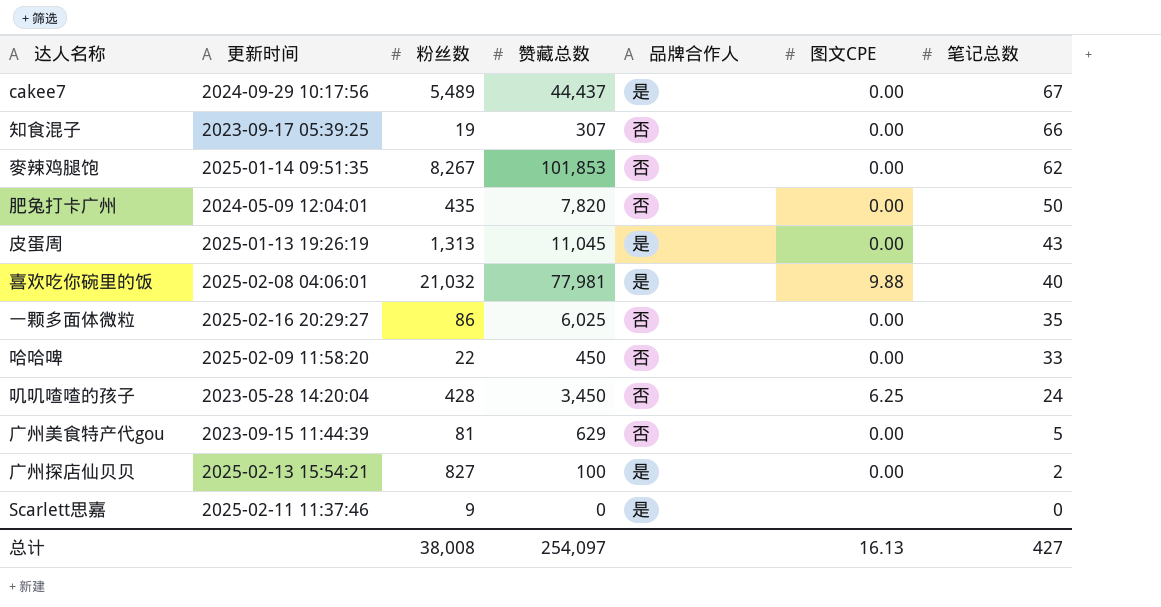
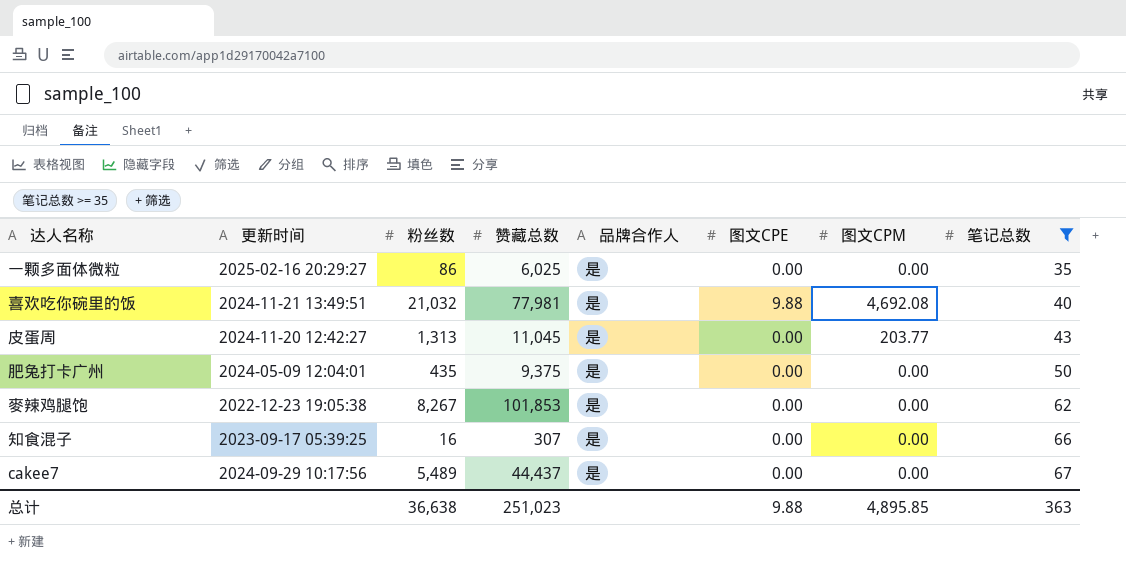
filter: none -> 笔记总数 >= 35
row order: 笔记总数 descending -> 笔记总数 ascending
column 图文CPM | position: none -> 7
一颗多面体微粒 | 品牌合作人: 否 -> 是
喜欢吃你碗里的饭 | 更新时间: 2025-02-08 04:06:01 -> 2024-11-21 13:49:51
皮蛋周 | 更新时间: 2025-01-13 19:26:19 -> 2024-11-20 12:42:27
肥兔打卡广州 | 赞藏总数: 7,820 -> 9,375
肥兔打卡广州 | 品牌合作人: 否 -> 是
麥辣鸡腿饱 | 更新时间: 2025-01-14 09:51:35 -> 2022-12-23 19:05:38
麥辣鸡腿饱 | 品牌合作人: 否 -> 是
知食混子 | 粉丝数: 19 -> 16
知食混子 | 品牌合作人: 否 -> 是
总计 | 粉丝数: 38,008 -> 36,638
总计 | 赞藏总数: 254,097 -> 251,023
总计 | 图文CPE: 16.13 -> 9.88
总计 | 笔记总数: 427 -> 363

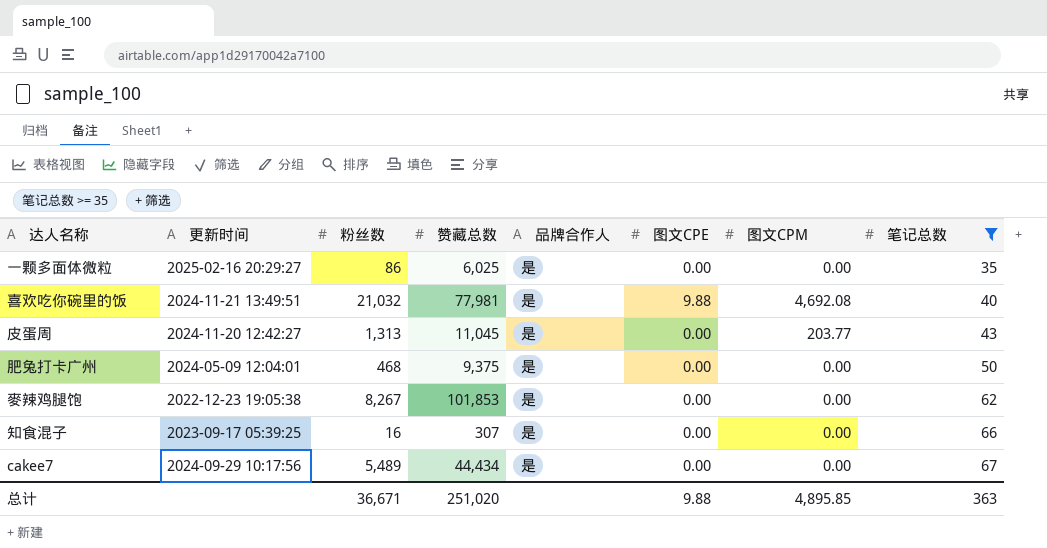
肥兔打卡广州 | 粉丝数: 435 -> 468
cakee7 | 赞藏总数: 44,437 -> 44,434
总计 | 粉丝数: 36,638 -> 36,671
总计 | 赞藏总数: 251,023 -> 251,020

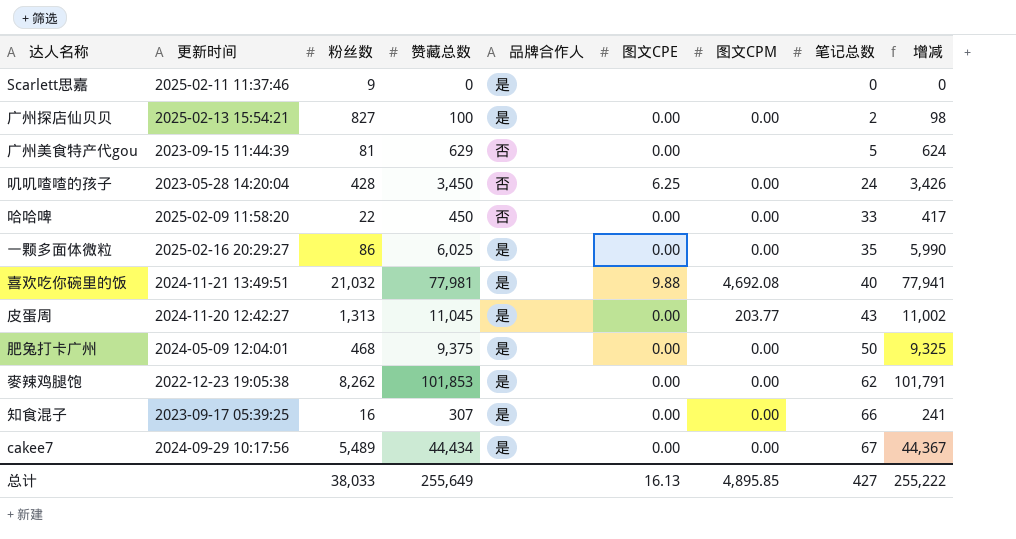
filter: 笔记总数 >= 35 -> none
column 增减 | formula: none -> [赞藏总数] - [笔记总数]
麥辣鸡腿饱 | 粉丝数: 8,267 -> 8,262
总计 | 粉丝数: 36,671 -> 38,033
总计 | 赞藏总数: 251,020 -> 255,649
总计 | 图文CPE: 9.88 -> 16.13
总计 | 笔记总数: 363 -> 427

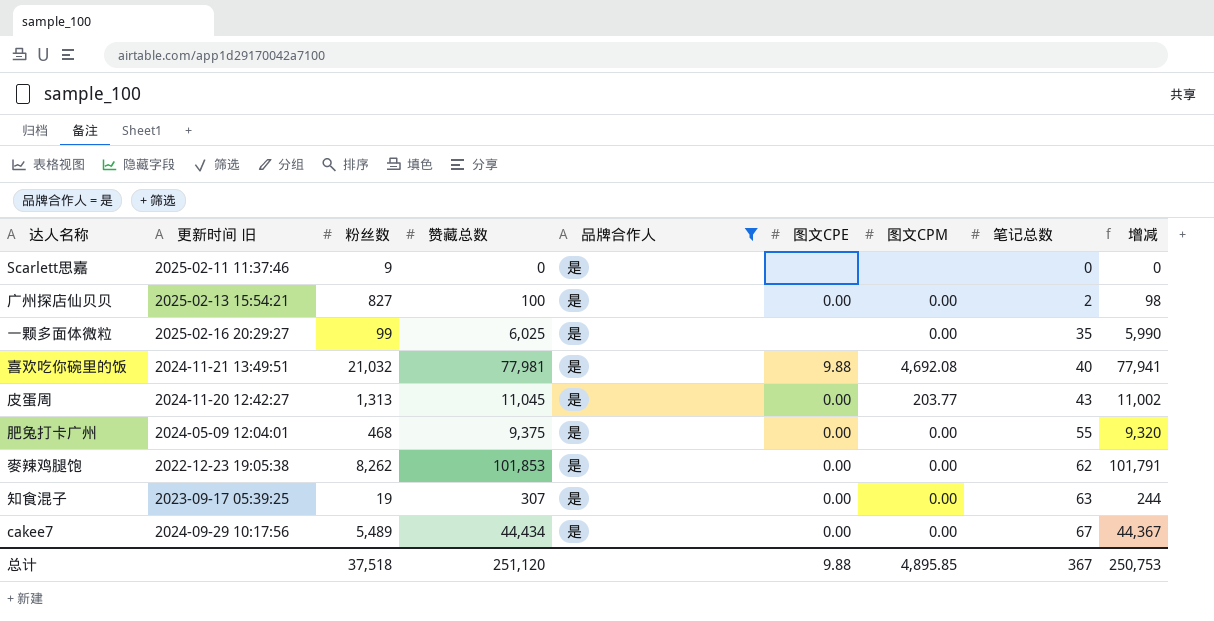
filter: none -> 品牌合作人 = 是
column name: 更新时间 -> 更新时间 旧
一颗多面体微粒 | 粉丝数: 86 -> 99
一颗多面体微粒 | 图文CPE: 0.00 -> none
肥兔打卡广州 | 笔记总数: 50 -> 55
肥兔打卡广州 | 增减: 9,325 -> 9,320
知食混子 | 粉丝数: 16 -> 19
知食混子 | 笔记总数: 66 -> 63
知食混子 | 增减: 241 -> 244
总计 | 粉丝数: 38,033 -> 37,518
总计 | 赞藏总数: 255,649 -> 251,120
总计 | 图文CPE: 16.13 -> 9.88
总计 | 笔记总数: 427 -> 367
总计 | 增减: 255,222 -> 250,753

